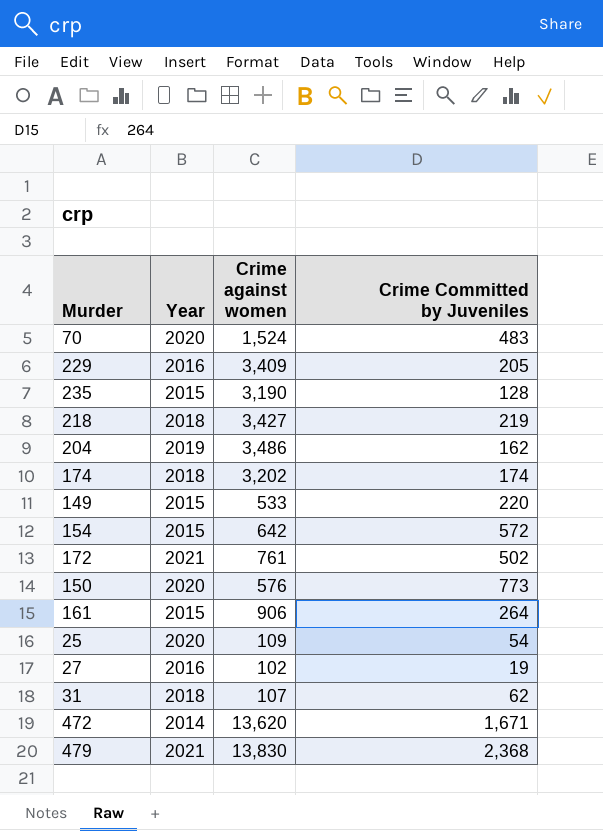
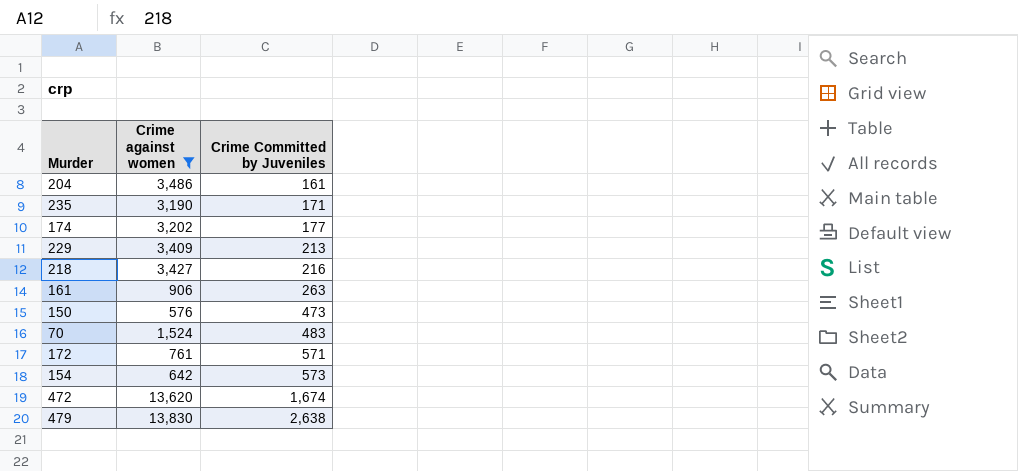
filter: none -> Crime against women >= 576
row order: none -> Crime Committed by Juveniles ascending
column Year | position: 2 -> none
204 | Crime Committed by Juveniles: 162 -> 161
235 | Crime Committed by Juveniles: 128 -> 171
174 | Crime Committed by Juveniles: 174 -> 177
229 | Crime Committed by Juveniles: 205 -> 213
218 | Crime Committed by Juveniles: 219 -> 216
161 | Crime Committed by Juveniles: 264 -> 263
150 | Crime Committed by Juveniles: 773 -> 473
172 | Crime Committed by Juveniles: 502 -> 571
154 | Crime Committed by Juveniles: 572 -> 573
472 | Crime Committed by Juveniles: 1,671 -> 1,674
479 | Crime Committed by Juveniles: 2,368 -> 2,638

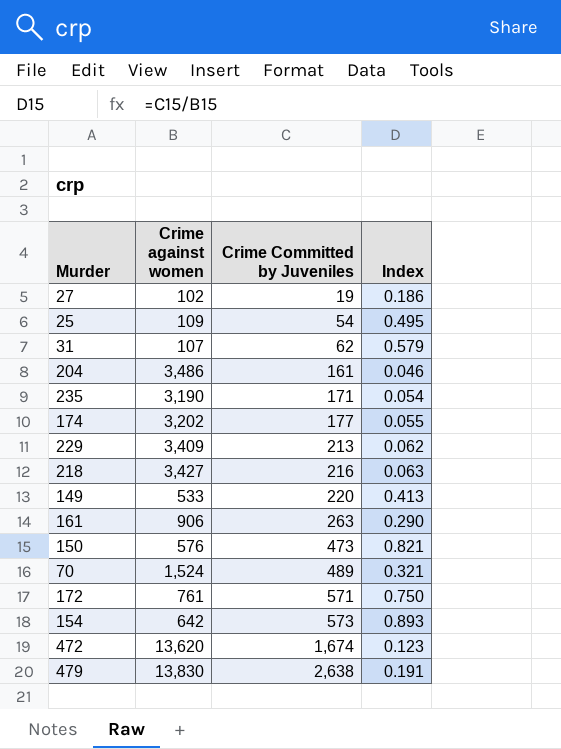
filter: Crime against women >= 576 -> none
column Index | formula: none -> [Crime Committed by Juveniles] / [Crime against women]
70 | Crime Committed by Juveniles: 483 -> 489

